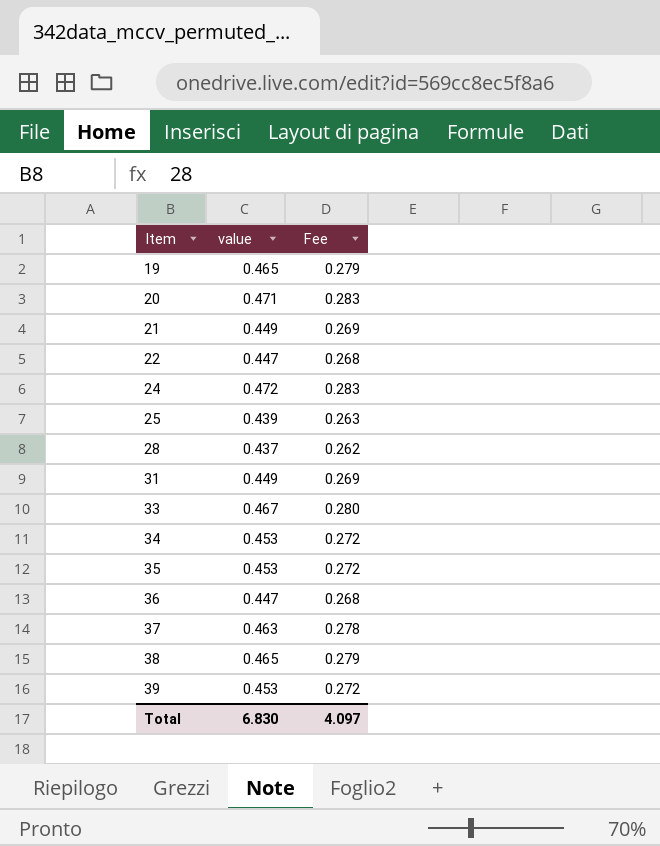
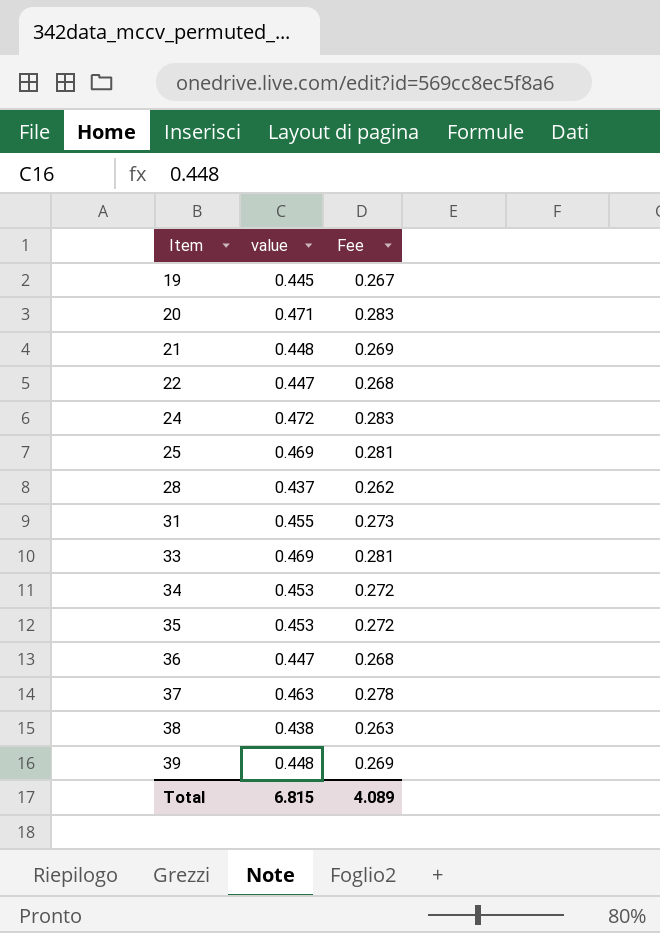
19 | value: 0.465 -> 0.445
19 | Fee: 0.279 -> 0.267
21 | value: 0.449 -> 0.448
25 | value: 0.439 -> 0.469
25 | Fee: 0.263 -> 0.281
31 | value: 0.449 -> 0.455
31 | Fee: 0.269 -> 0.273
33 | value: 0.467 -> 0.469
33 | Fee: 0.280 -> 0.281
38 | value: 0.465 -> 0.438
38 | Fee: 0.279 -> 0.263
39 | value: 0.453 -> 0.448
39 | Fee: 0.272 -> 0.269
Total | value: 6.830 -> 6.815
Total | Fee: 4.097 -> 4.089

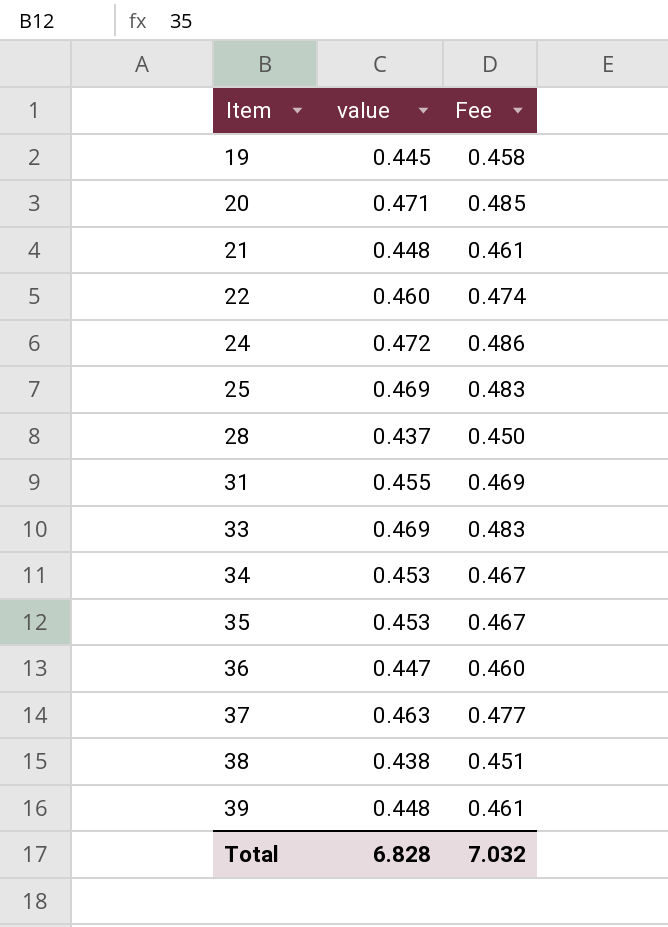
column Fee | formula: [value] * 0.6 -> [value] * 1.03
22 | value: 0.447 -> 0.460
Total | value: 6.815 -> 6.828
Total | Fee: 4.089 -> 7.032

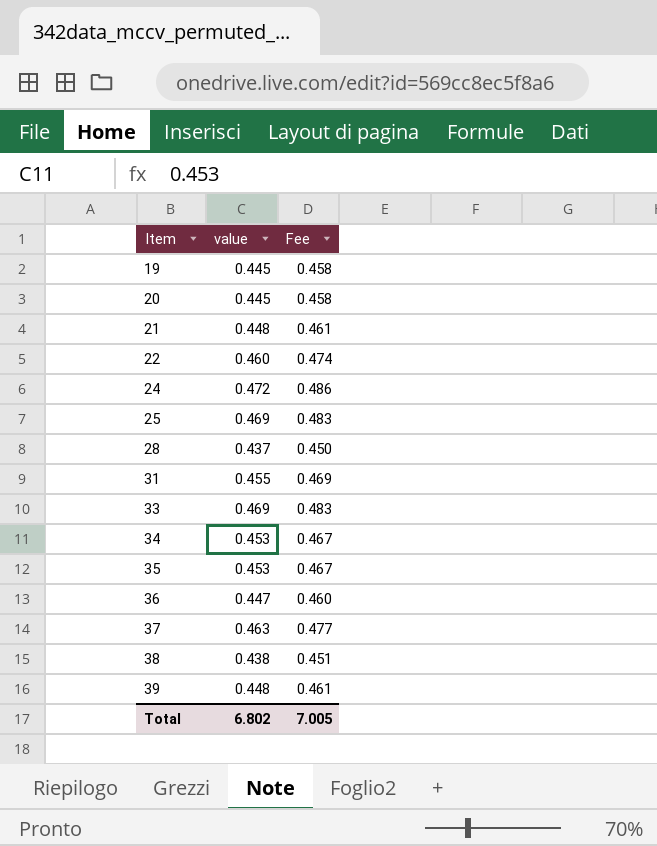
20 | value: 0.471 -> 0.445
20 | Fee: 0.485 -> 0.458
Total | value: 6.828 -> 6.802
Total | Fee: 7.032 -> 7.005

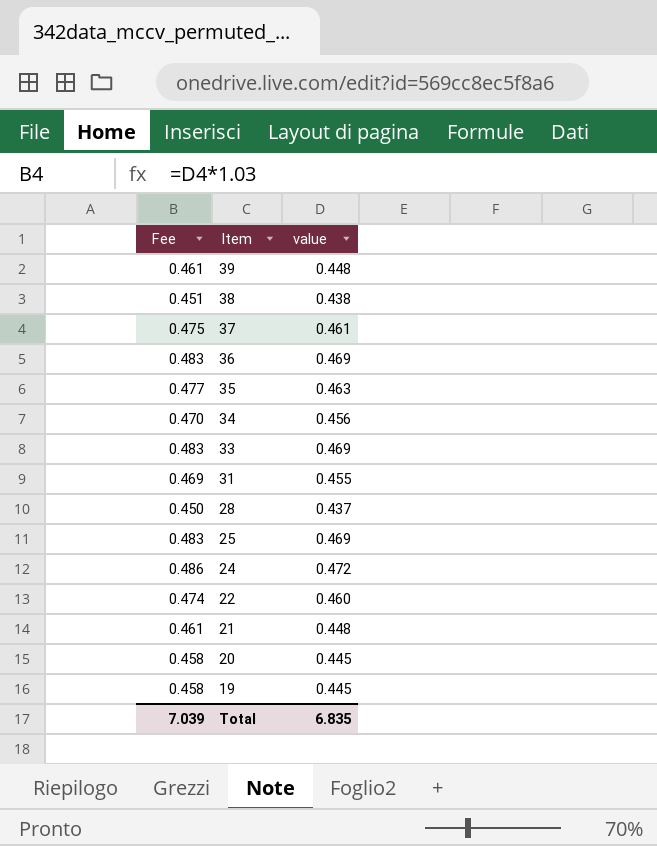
row order: Item ascending -> Item descending
column Fee | position: 3 -> 1
37 | Fee: 0.477 -> 0.475
37 | value: 0.463 -> 0.461
36 | Fee: 0.460 -> 0.483
36 | value: 0.447 -> 0.469
35 | Fee: 0.467 -> 0.477
35 | value: 0.453 -> 0.463
34 | Fee: 0.467 -> 0.470
34 | value: 0.453 -> 0.456
Total | Fee: 7.005 -> 7.039
Total | value: 6.802 -> 6.835

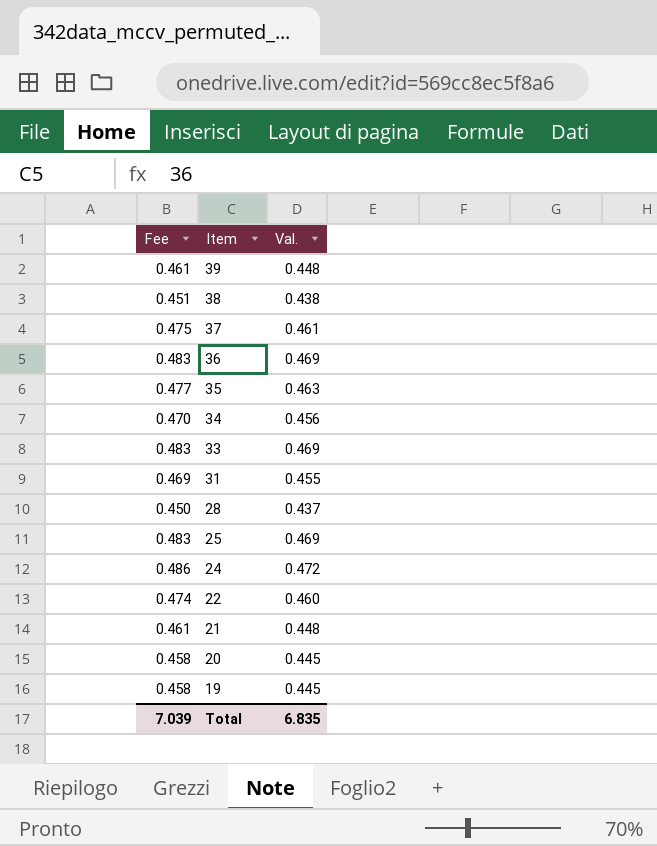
column name: value -> Val.

